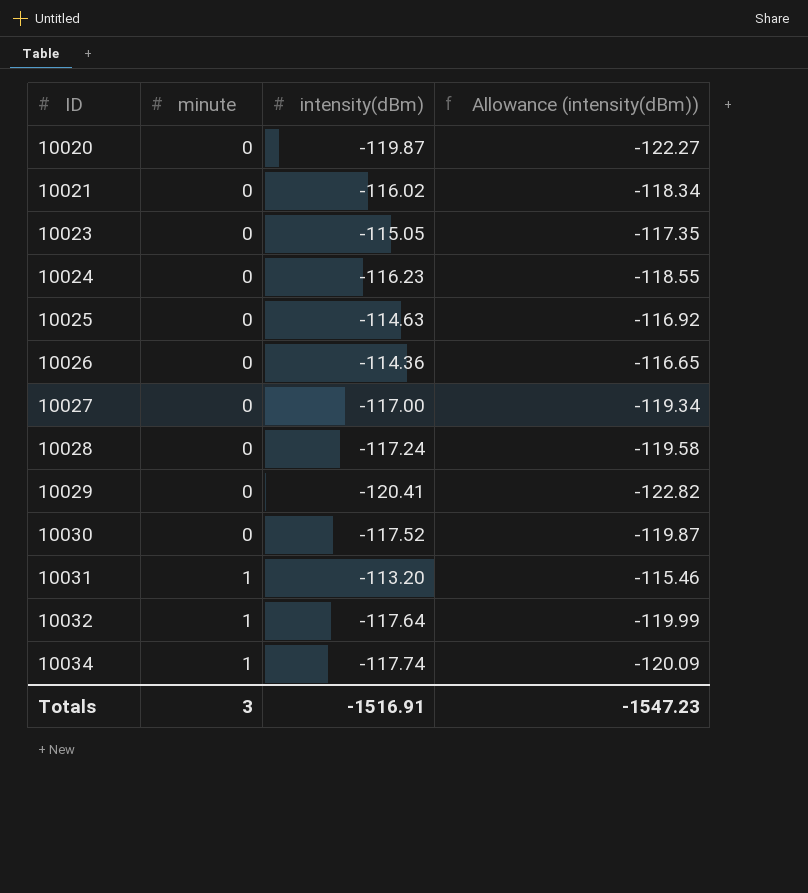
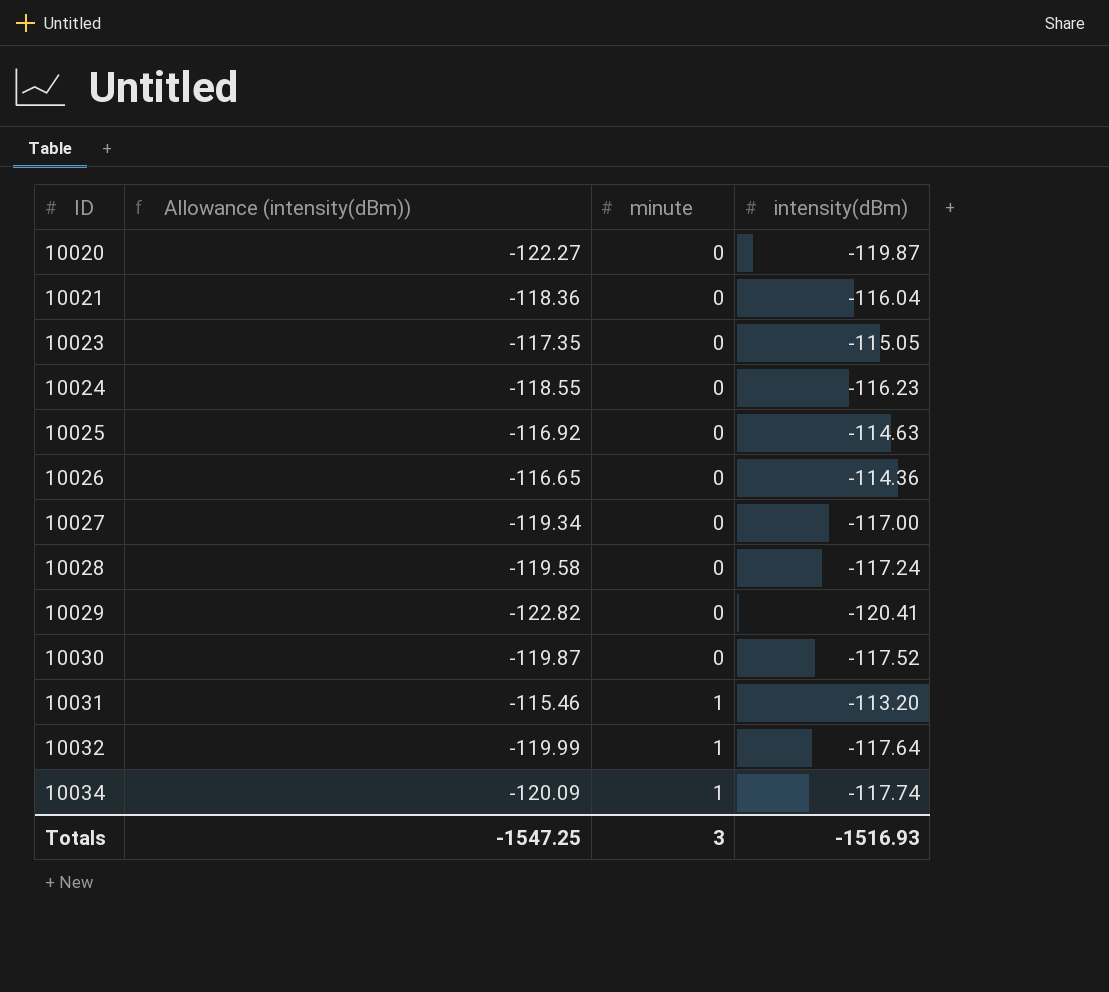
column Allowance (intensity(dBm)) | position: 4 -> 2
10021 | Allowance (intensity(dBm)): -118.34 -> -118.36
10021 | intensity(dBm): -116.02 -> -116.04
Totals | Allowance (intensity(dBm)): -1547.23 -> -1547.25
Totals | intensity(dBm): -1516.91 -> -1516.93

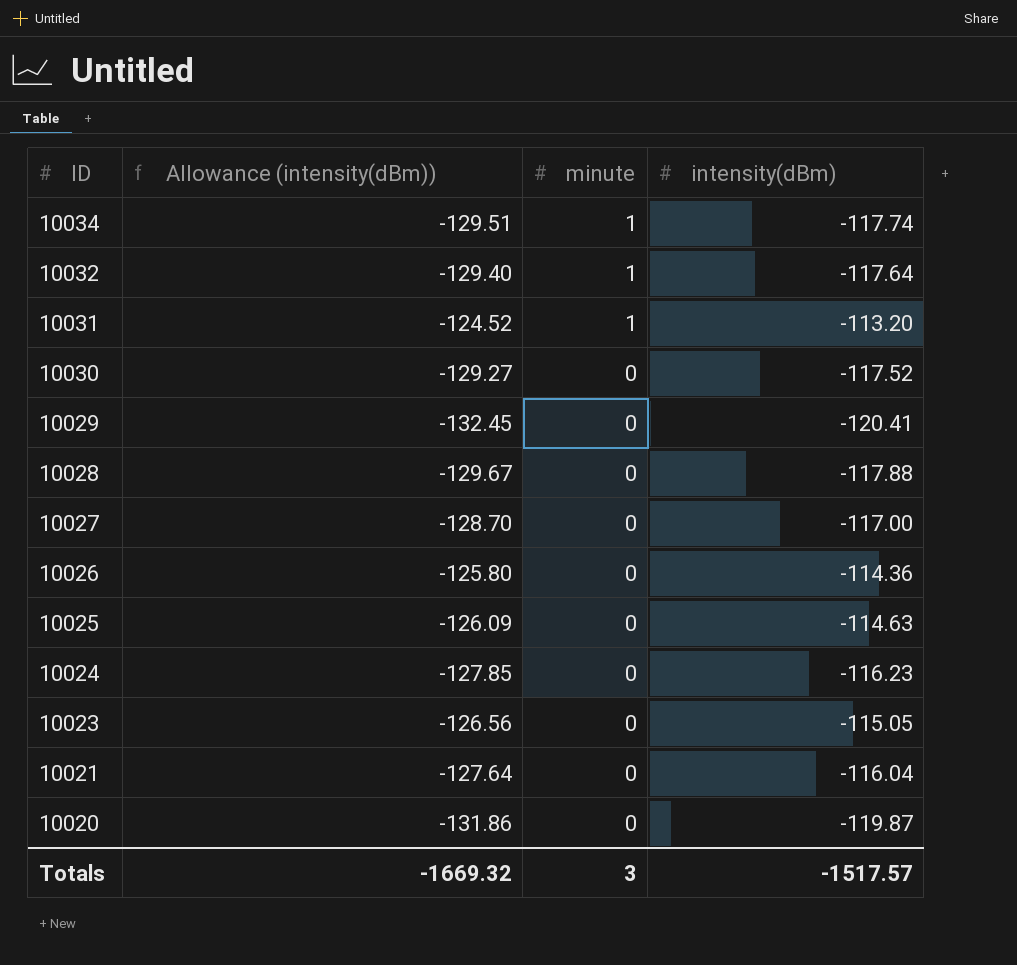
row order: ID ascending -> ID descending
column Allowance (intensity(dBm)) | formula: [intensity(dBm)] * 1.02 -> [intensity(dBm)] * 1.1
10028 | intensity(dBm): -117.24 -> -117.88
Totals | Allowance (intensity(dBm)): -1547.25 -> -1669.32
Totals | intensity(dBm): -1516.93 -> -1517.57

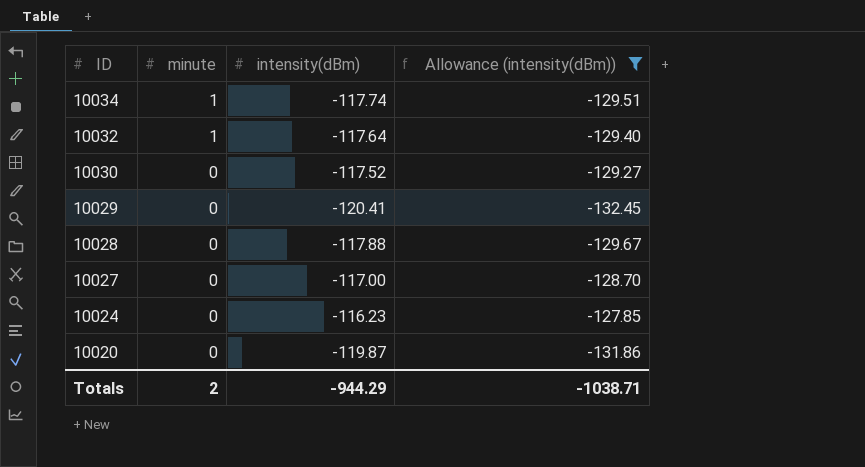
filter: none -> Allowance (intensity(dBm)) <= -127.85
column Allowance (intensity(dBm)) | position: 2 -> 4
Totals | minute: 3 -> 2
Totals | intensity(dBm): -1517.57 -> -944.29
Totals | Allowance (intensity(dBm)): -1669.32 -> -1038.71

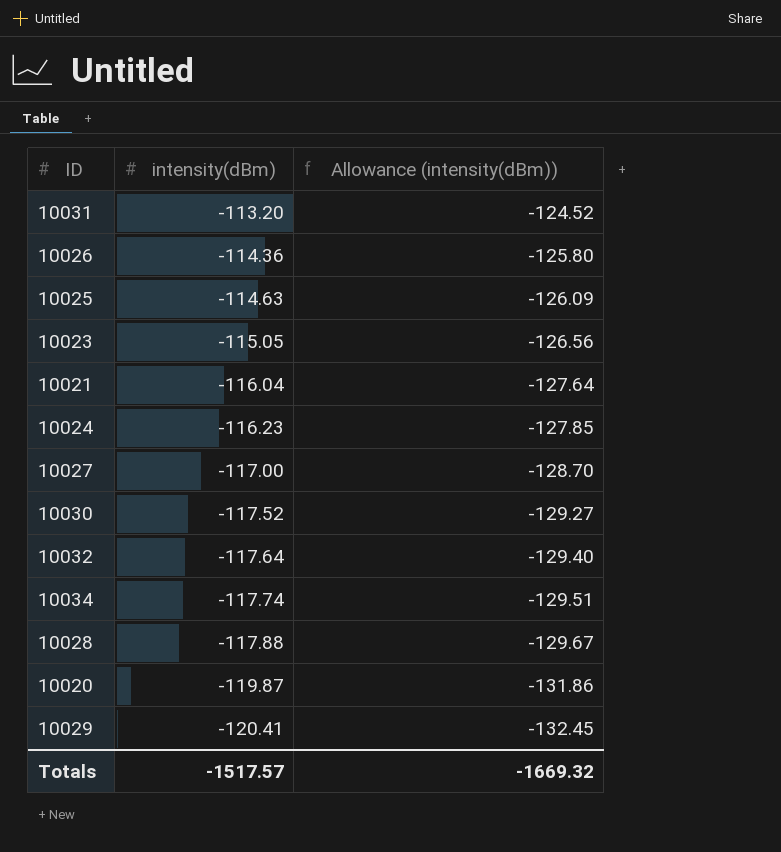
filter: Allowance (intensity(dBm)) <= -127.85 -> none
row order: ID descending -> intensity(dBm) descending
column minute | position: 2 -> none
Totals | intensity(dBm): -944.29 -> -1517.57
Totals | Allowance (intensity(dBm)): -1038.71 -> -1669.32

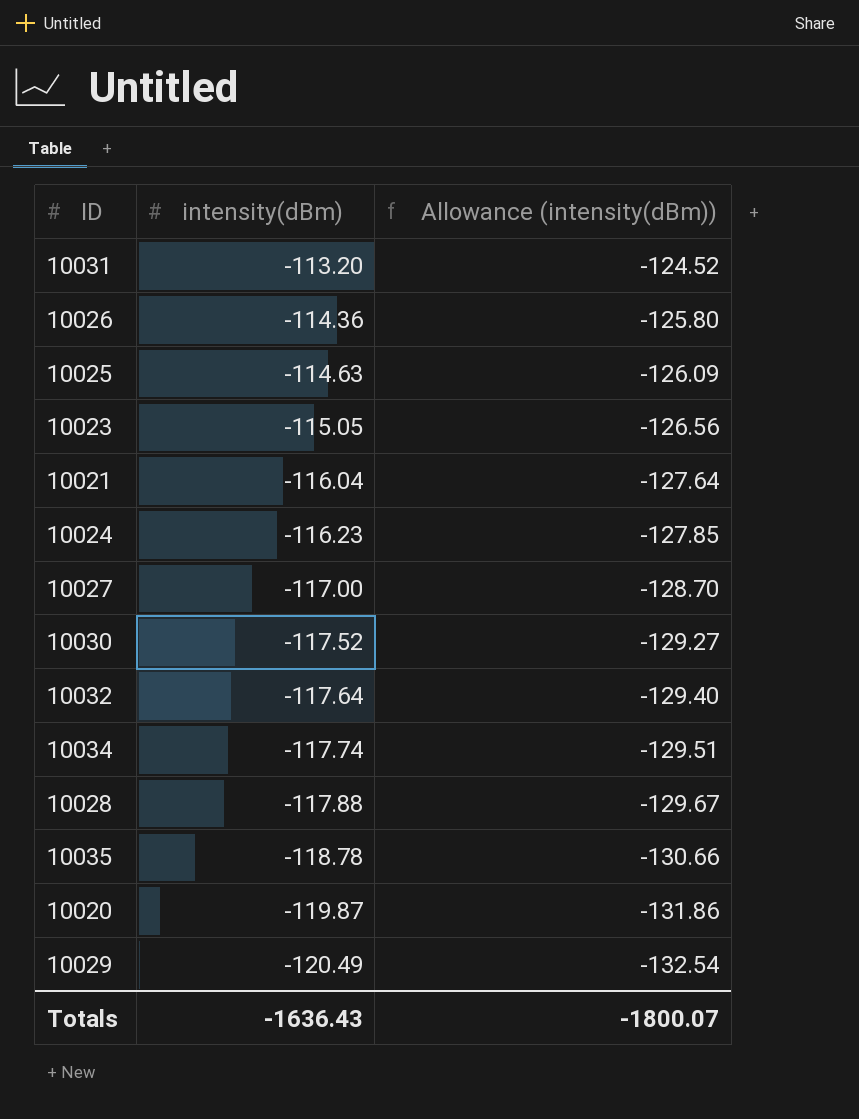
row 10035: none -> -118.78 | -130.66
10029 | intensity(dBm): -120.41 -> -120.49
10029 | Allowance (intensity(dBm)): -132.45 -> -132.54
Totals | intensity(dBm): -1517.57 -> -1636.43
Totals | Allowance (intensity(dBm)): -1669.32 -> -1800.07

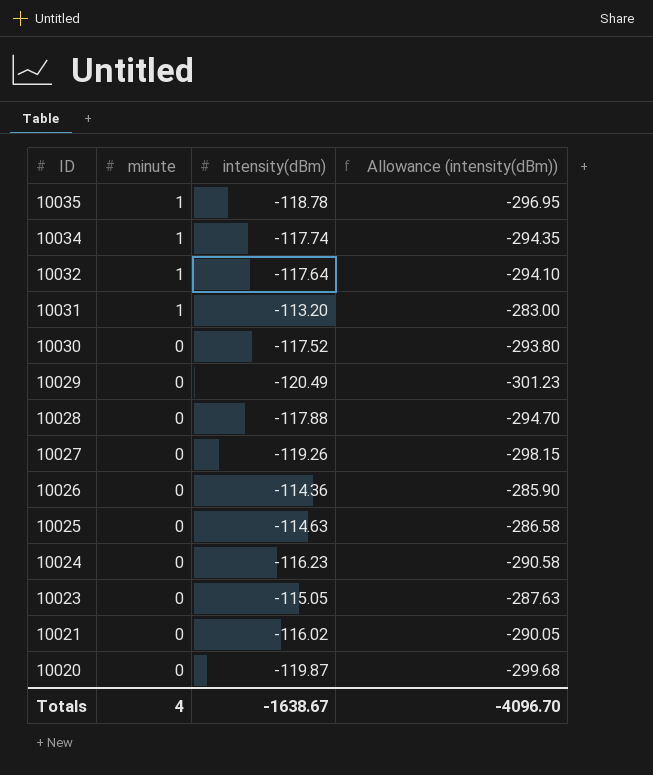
row order: intensity(dBm) descending -> ID descending
column minute | position: none -> 2
column Allowance (intensity(dBm)) | formula: [intensity(dBm)] * 1.1 -> [intensity(dBm)] * 2.5
10027 | intensity(dBm): -117.00 -> -119.26
10021 | intensity(dBm): -116.04 -> -116.02
Totals | intensity(dBm): -1636.43 -> -1638.67
Totals | Allowance (intensity(dBm)): -1800.07 -> -4096.70

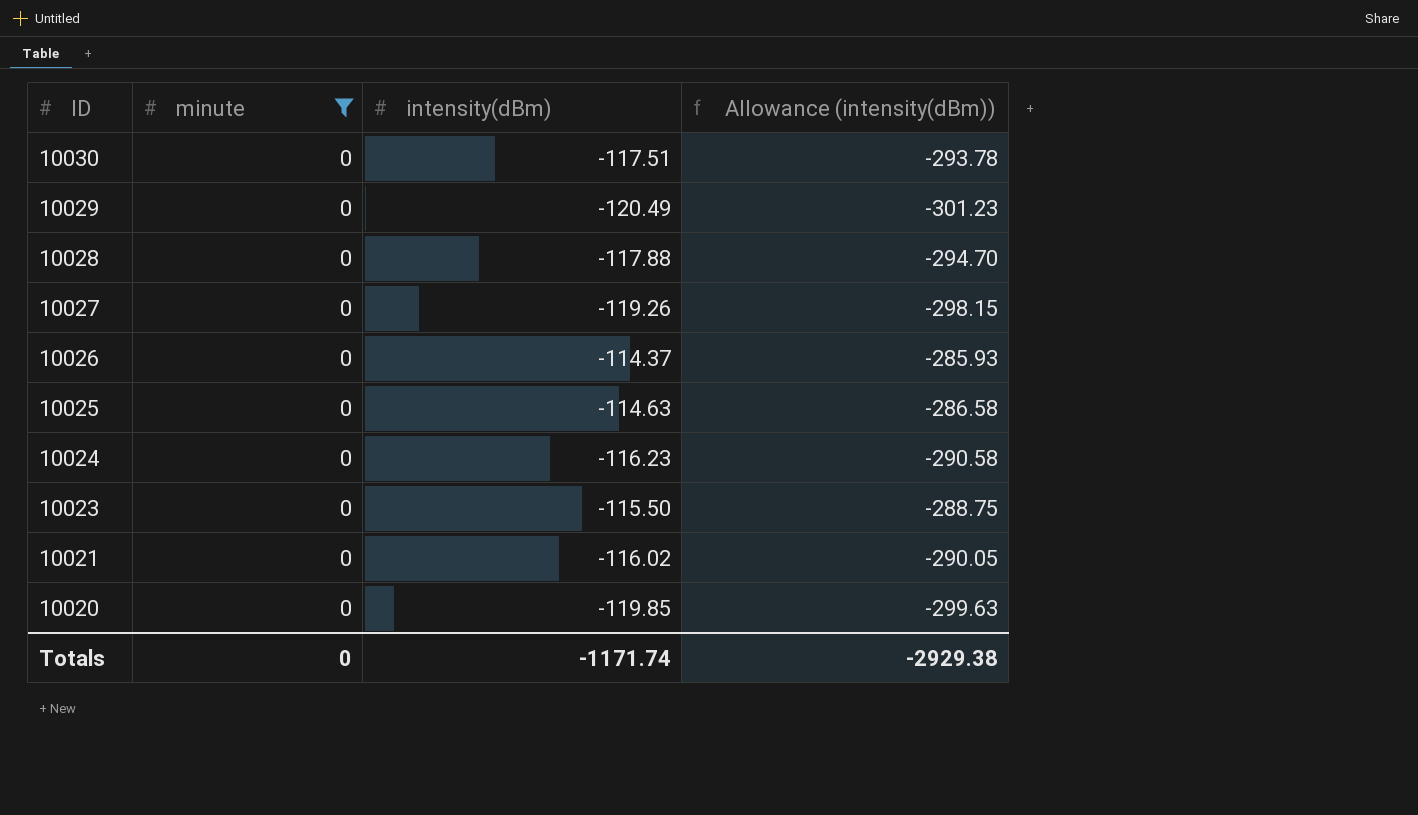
filter: none -> minute = 0
10030 | intensity(dBm): -117.52 -> -117.51
10030 | Allowance (intensity(dBm)): -293.80 -> -293.78
10026 | intensity(dBm): -114.36 -> -114.37
10026 | Allowance (intensity(dBm)): -285.90 -> -285.93
10023 | intensity(dBm): -115.05 -> -115.50
10023 | Allowance (intensity(dBm)): -287.63 -> -288.75
10020 | intensity(dBm): -119.87 -> -119.85
10020 | Allowance (intensity(dBm)): -299.68 -> -299.63
Totals | minute: 4 -> 0
Totals | intensity(dBm): -1638.67 -> -1171.74
Totals | Allowance (intensity(dBm)): -4096.70 -> -2929.38

